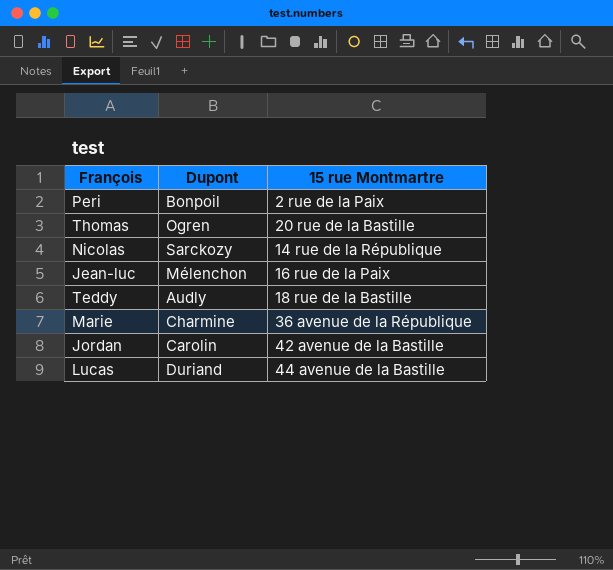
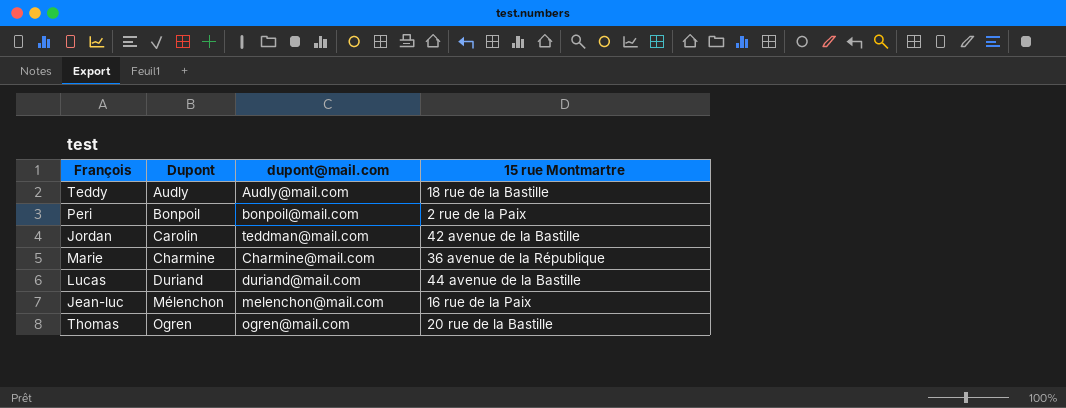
row order: none -> Dupont ascending
column dupont@mail.com | position: none -> 3
row Nicolas: Sarckozy | 14 rue de la République -> none

